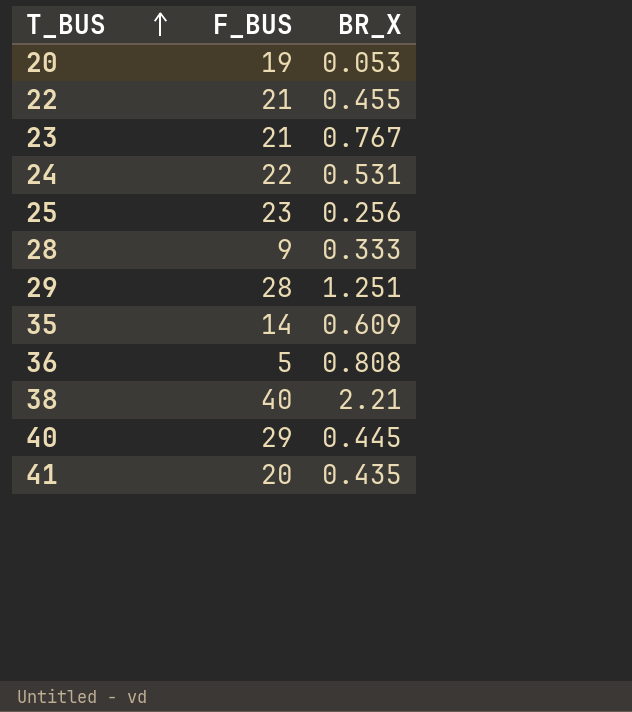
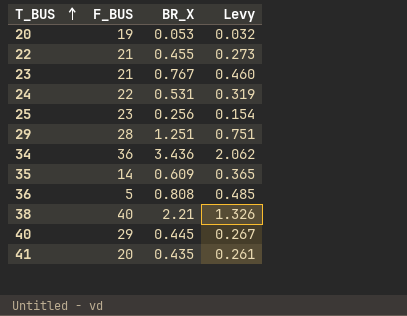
column Levy | formula: none -> [BR_X] * 0.6
row 28: 9 | 0.333 -> none
row 34: none -> 36 | 3.436 | 2.062

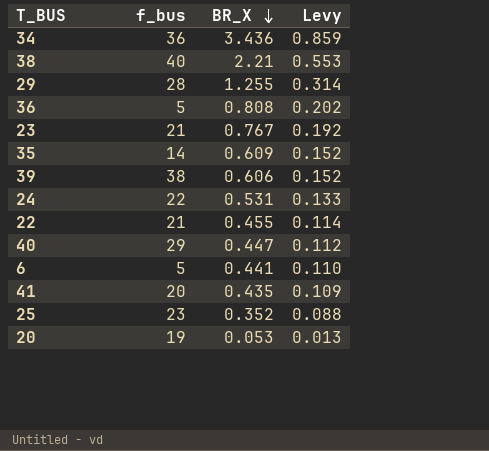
row order: T_BUS ascending -> BR_X descending
column name: F_BUS -> f_bus
column Levy | formula: [BR_X] * 0.6 -> [BR_X] * 0.25
29 | BR_X: 1.251 -> 1.255
row 39: none -> 38 | 0.606 | 0.152
40 | BR_X: 0.445 -> 0.447
row 6: none -> 5 | 0.441 | 0.110
25 | BR_X: 0.256 -> 0.352

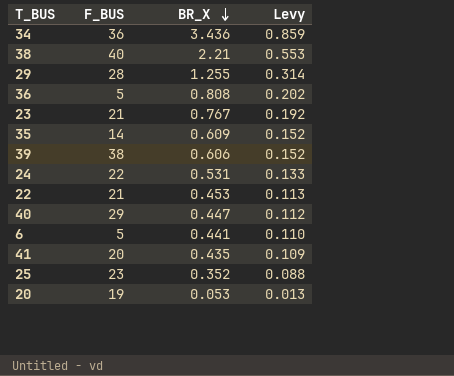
column name: f_bus -> F_BUS
22 | BR_X: 0.455 -> 0.453
22 | Levy: 0.114 -> 0.113

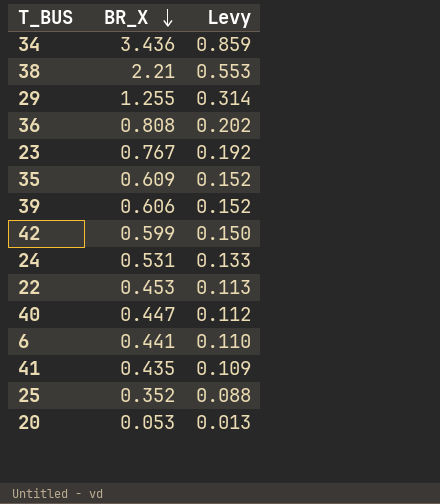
column F_BUS | position: 2 -> none
row 42: none -> 0.599 | 0.150

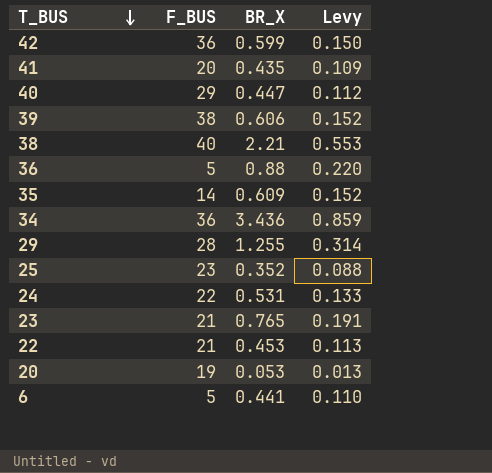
row order: BR_X descending -> T_BUS descending
column F_BUS | position: none -> 2
36 | BR_X: 0.808 -> 0.88
36 | Levy: 0.202 -> 0.220
23 | BR_X: 0.767 -> 0.765
23 | Levy: 0.192 -> 0.191

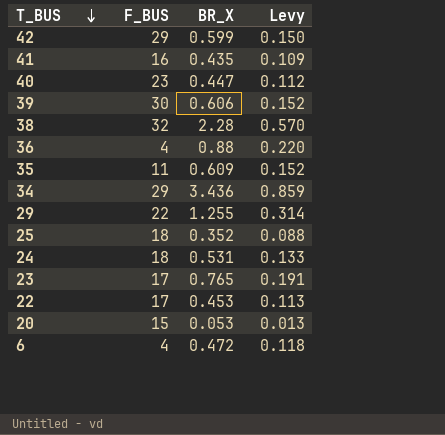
42 | F_BUS: 36 -> 29
41 | F_BUS: 20 -> 16
40 | F_BUS: 29 -> 23
39 | F_BUS: 38 -> 30
38 | F_BUS: 40 -> 32
38 | BR_X: 2.21 -> 2.28
38 | Levy: 0.553 -> 0.570
36 | F_BUS: 5 -> 4
35 | F_BUS: 14 -> 11
34 | F_BUS: 36 -> 29
29 | F_BUS: 28 -> 22
25 | F_BUS: 23 -> 18
24 | F_BUS: 22 -> 18
23 | F_BUS: 21 -> 17
22 | F_BUS: 21 -> 17
20 | F_BUS: 19 -> 15
6 | F_BUS: 5 -> 4
6 | BR_X: 0.441 -> 0.472
6 | Levy: 0.110 -> 0.118

